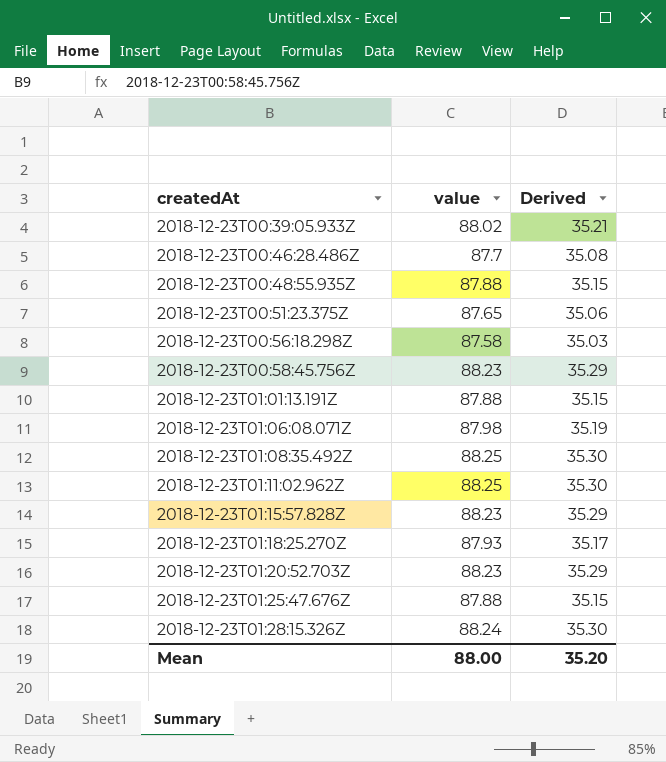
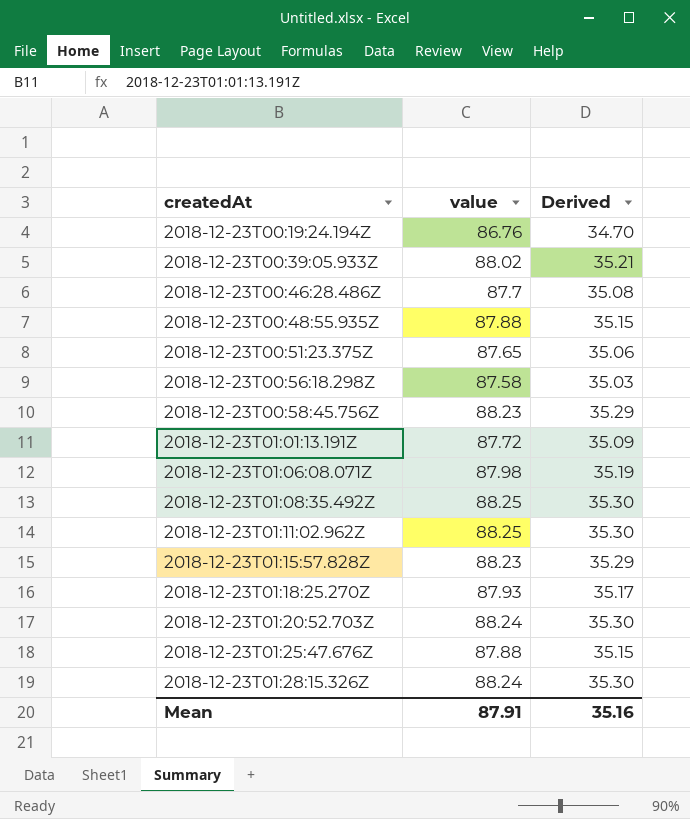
row 2018-12-23T00:19:24.194Z: none -> 86.76 | 34.70
2018-12-23T01:01:13.191Z | value: 87.88 -> 87.72
2018-12-23T01:01:13.191Z | Derived: 35.15 -> 35.09
2018-12-23T01:20:52.703Z | value: 88.23 -> 88.24
2018-12-23T01:20:52.703Z | Derived: 35.29 -> 35.30
Mean | value: 88.00 -> 87.91
Mean | Derived: 35.20 -> 35.16

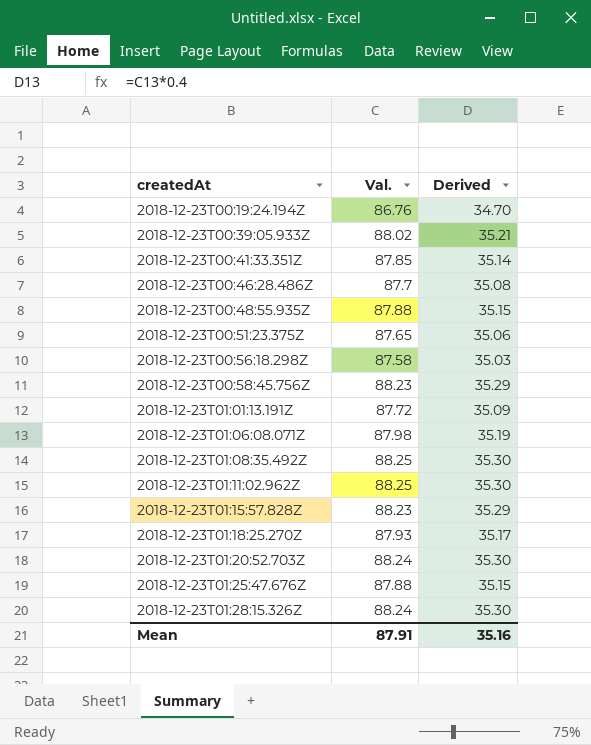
column name: value -> Val.
row 2018-12-23T00:41:33.351Z: none -> 87.85 | 35.14

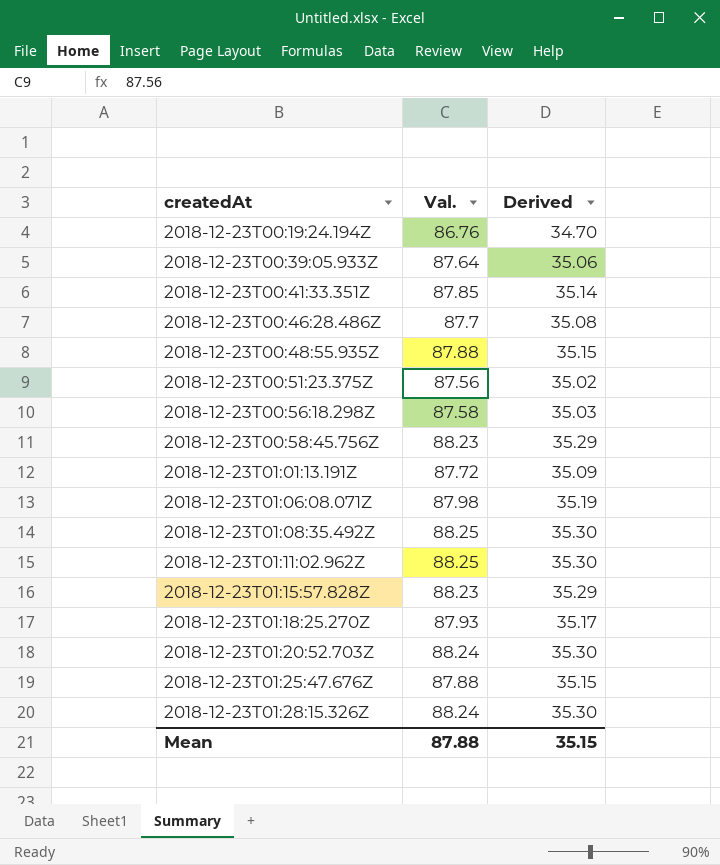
2018-12-23T00:39:05.933Z | Val.: 88.02 -> 87.64
2018-12-23T00:39:05.933Z | Derived: 35.21 -> 35.06
2018-12-23T00:51:23.375Z | Val.: 87.65 -> 87.56
2018-12-23T00:51:23.375Z | Derived: 35.06 -> 35.02
Mean | Val.: 87.91 -> 87.88
Mean | Derived: 35.16 -> 35.15

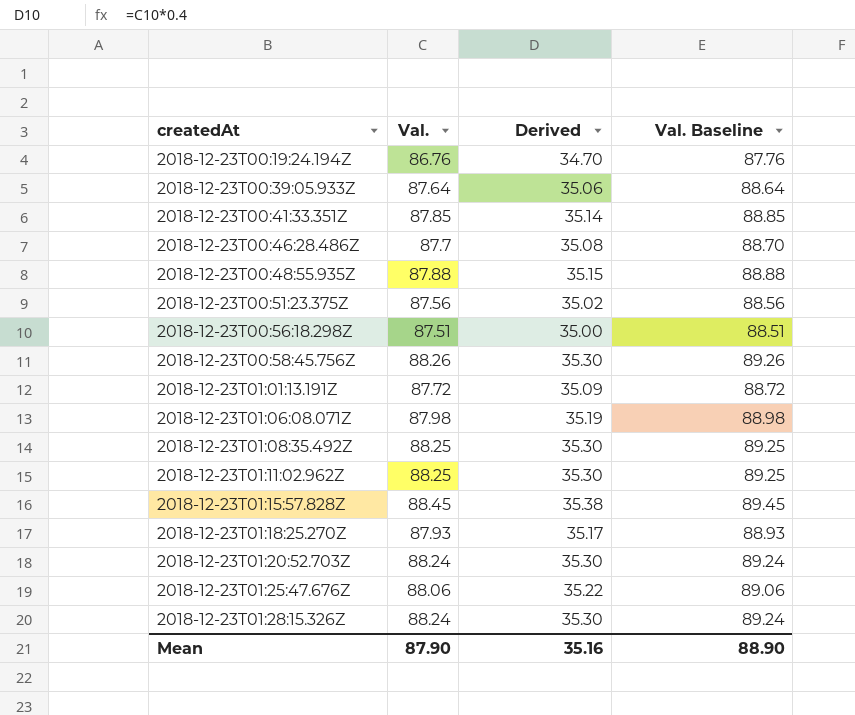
column Val. Baseline | formula: none -> [Val.] + 1
2018-12-23T00:56:18.298Z | Val.: 87.58 -> 87.51
2018-12-23T00:56:18.298Z | Derived: 35.03 -> 35.00
2018-12-23T00:58:45.756Z | Val.: 88.23 -> 88.26
2018-12-23T00:58:45.756Z | Derived: 35.29 -> 35.30
2018-12-23T01:15:57.828Z | Val.: 88.23 -> 88.45
2018-12-23T01:15:57.828Z | Derived: 35.29 -> 35.38
2018-12-23T01:25:47.676Z | Val.: 87.88 -> 88.06
2018-12-23T01:25:47.676Z | Derived: 35.15 -> 35.22
Mean | Val.: 87.88 -> 87.90
Mean | Derived: 35.15 -> 35.16

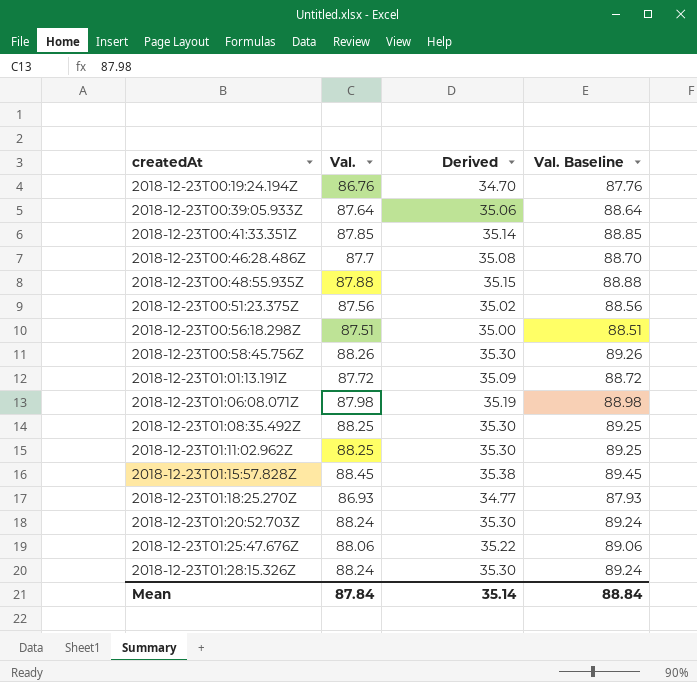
2018-12-23T01:18:25.270Z | Val.: 87.93 -> 86.93
2018-12-23T01:18:25.270Z | Derived: 35.17 -> 34.77
2018-12-23T01:18:25.270Z | Val. Baseline: 88.93 -> 87.93
Mean | Val.: 87.90 -> 87.84
Mean | Derived: 35.16 -> 35.14
Mean | Val. Baseline: 88.90 -> 88.84

